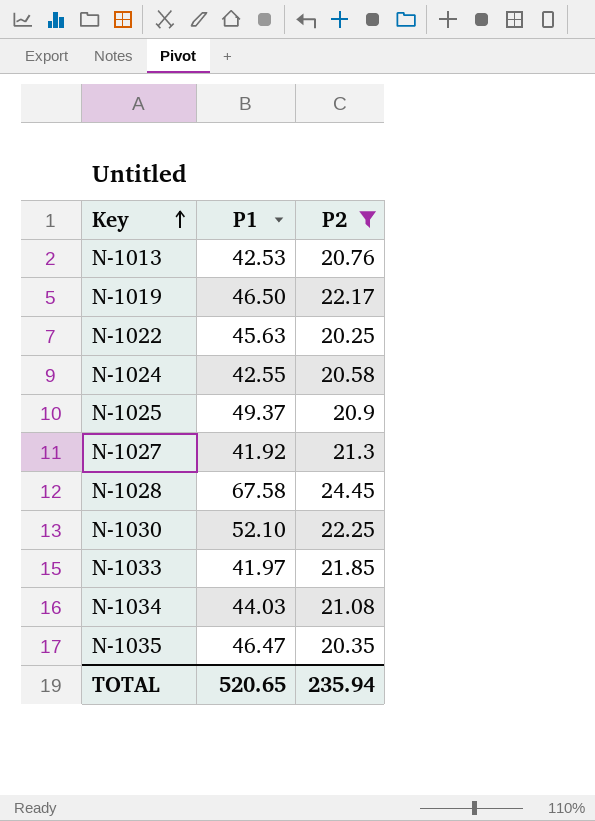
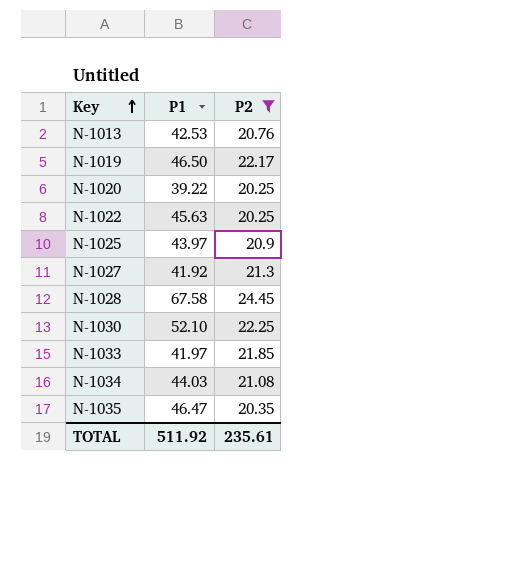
row N-1024: 42.55 | 20.58 -> none
row N-1020: none -> 39.22 | 20.25
N-1025 | P1: 49.37 -> 43.97
TOTAL | P1: 520.65 -> 511.92
TOTAL | P2: 235.94 -> 235.61

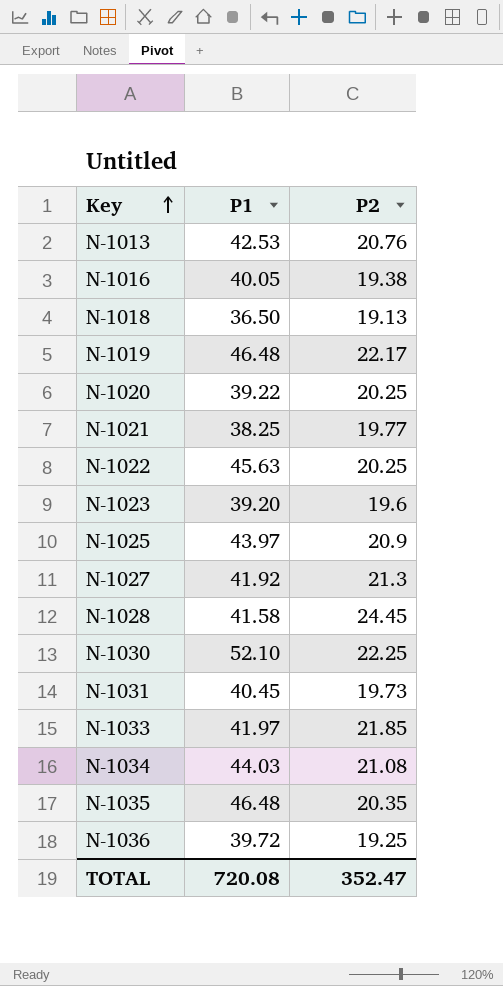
filter: P2 >= 20.25 -> none
N-1019 | P1: 46.50 -> 46.48
N-1028 | P1: 67.58 -> 41.58
N-1035 | P1: 46.47 -> 46.48
TOTAL | P1: 511.92 -> 720.08
TOTAL | P2: 235.61 -> 352.47

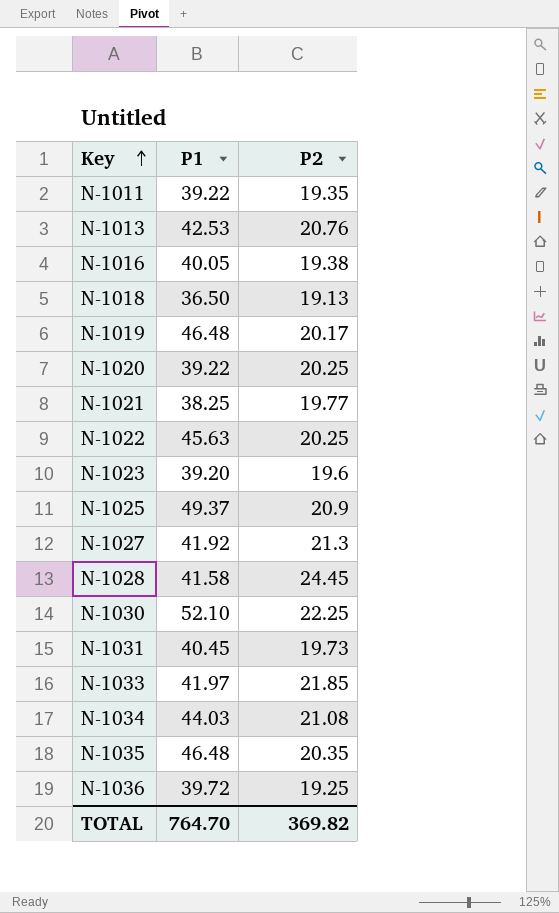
row N-1011: none -> 39.22 | 19.35
N-1019 | P2: 22.17 -> 20.17
N-1025 | P1: 43.97 -> 49.37
TOTAL | P1: 720.08 -> 764.70
TOTAL | P2: 352.47 -> 369.82

